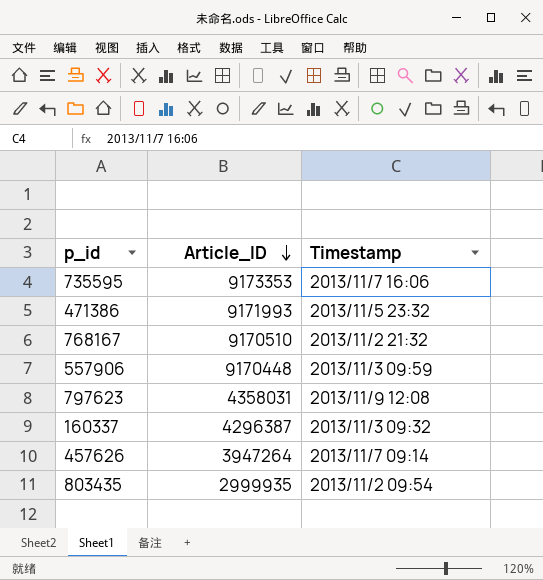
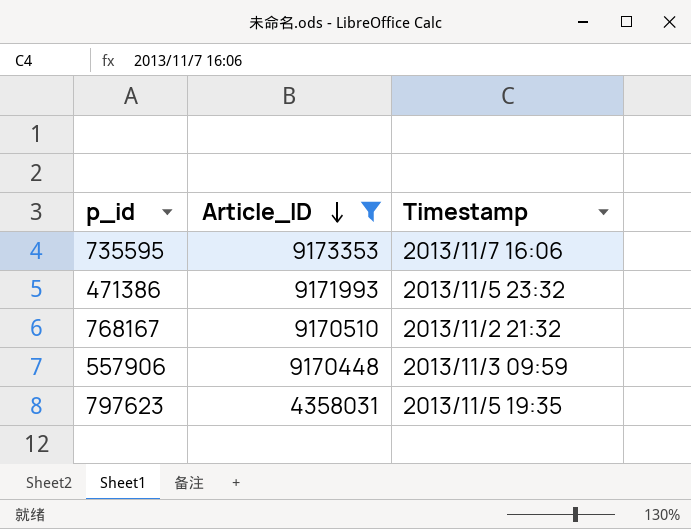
filter: none -> Article_ID >= 4358031
797623 | Timestamp: 2013/11/9 12:08 -> 2013/11/5 19:35

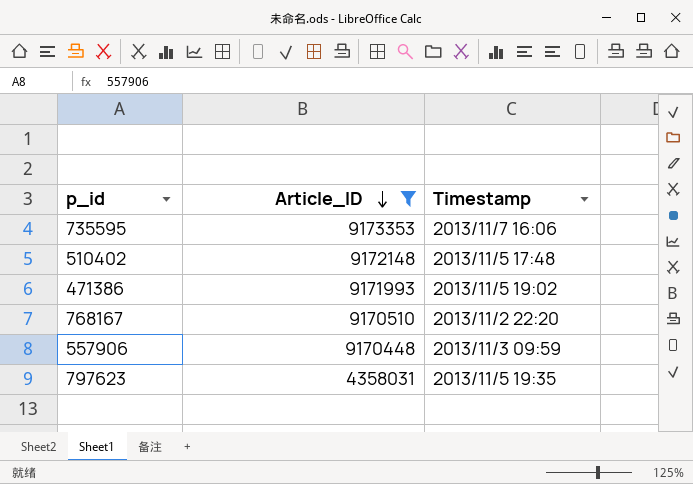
row 510402: none -> 9172148 | 2013/11/5 17:48
471386 | Timestamp: 2013/11/5 23:32 -> 2013/11/5 19:02
768167 | Timestamp: 2013/11/2 21:32 -> 2013/11/2 22:20

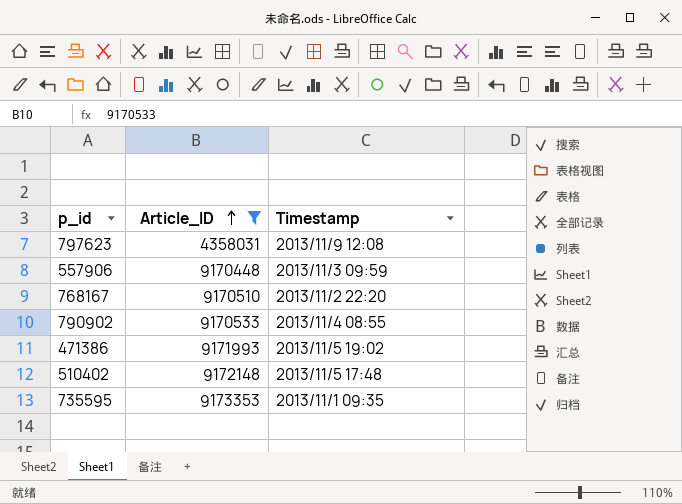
row order: Article_ID descending -> Article_ID ascending
797623 | Timestamp: 2013/11/5 19:35 -> 2013/11/9 12:08
row 790902: none -> 9170533 | 2013/11/4 08:55
735595 | Timestamp: 2013/11/7 16:06 -> 2013/11/1 09:35

